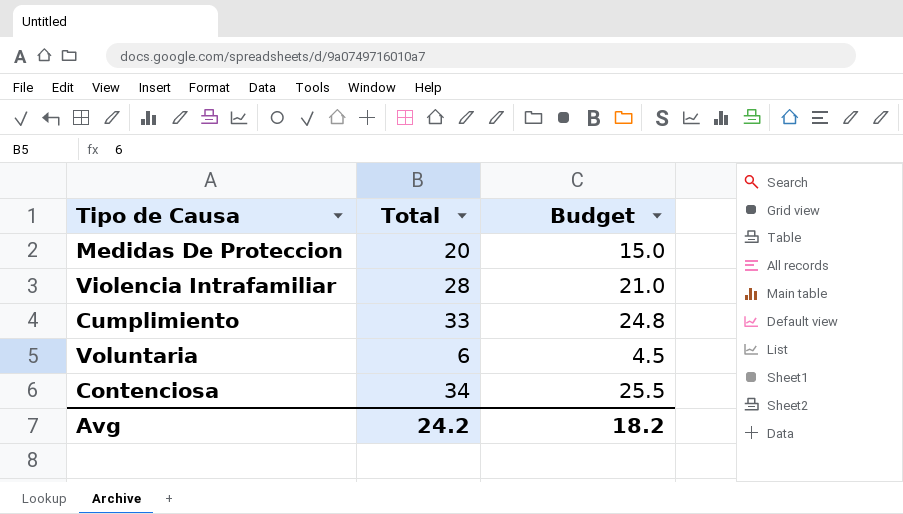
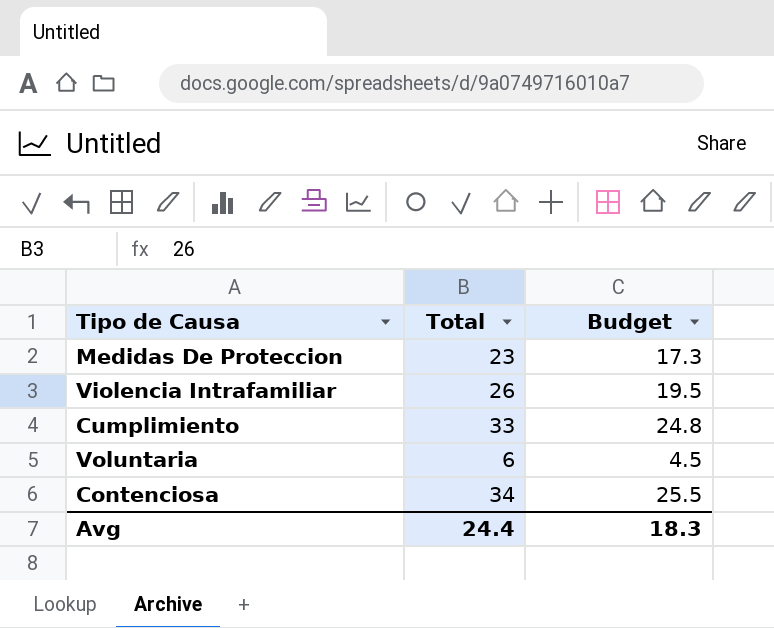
Medidas De Proteccion | Total: 20 -> 23
Medidas De Proteccion | Budget: 15.0 -> 17.3
Violencia Intrafamiliar | Total: 28 -> 26
Violencia Intrafamiliar | Budget: 21.0 -> 19.5
Avg | Total: 24.2 -> 24.4
Avg | Budget: 18.2 -> 18.3

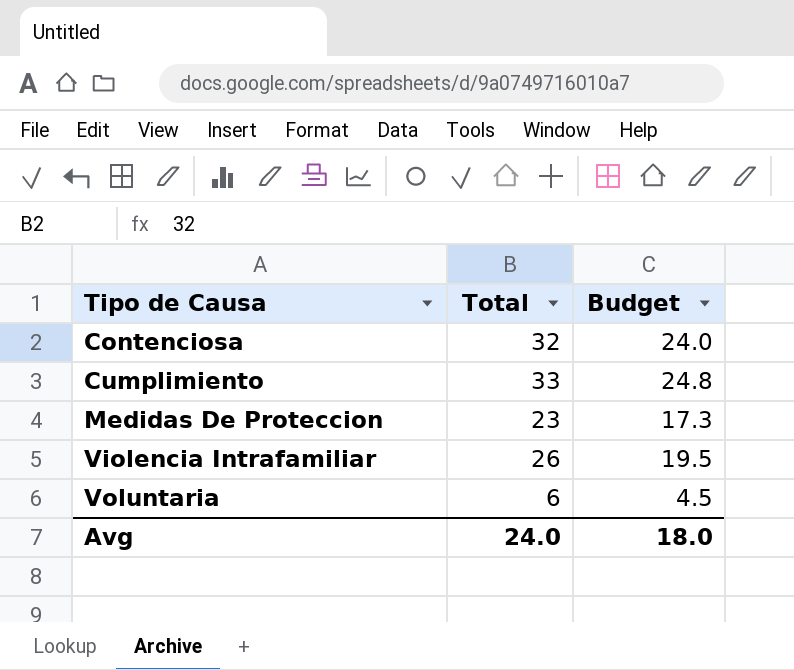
row order: none -> Tipo de Causa ascending
Contenciosa | Total: 34 -> 32
Contenciosa | Budget: 25.5 -> 24.0
Avg | Total: 24.4 -> 24.0
Avg | Budget: 18.3 -> 18.0

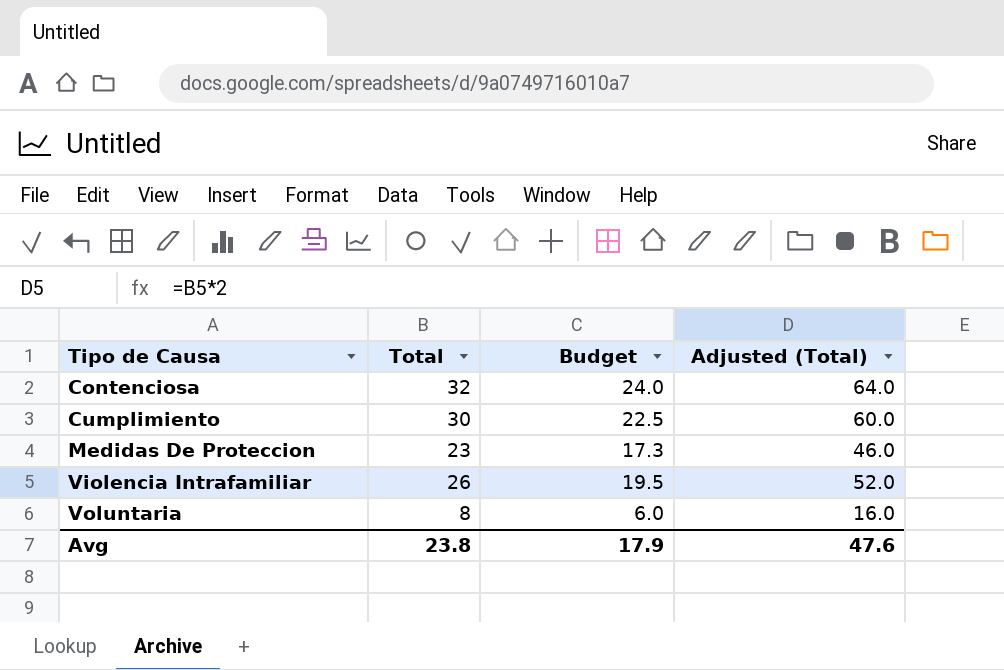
column Adjusted (Total) | formula: none -> [Total] * 2
Cumplimiento | Total: 33 -> 30
Cumplimiento | Budget: 24.8 -> 22.5
Voluntaria | Total: 6 -> 8
Voluntaria | Budget: 4.5 -> 6.0
Avg | Total: 24.0 -> 23.8
Avg | Budget: 18.0 -> 17.9

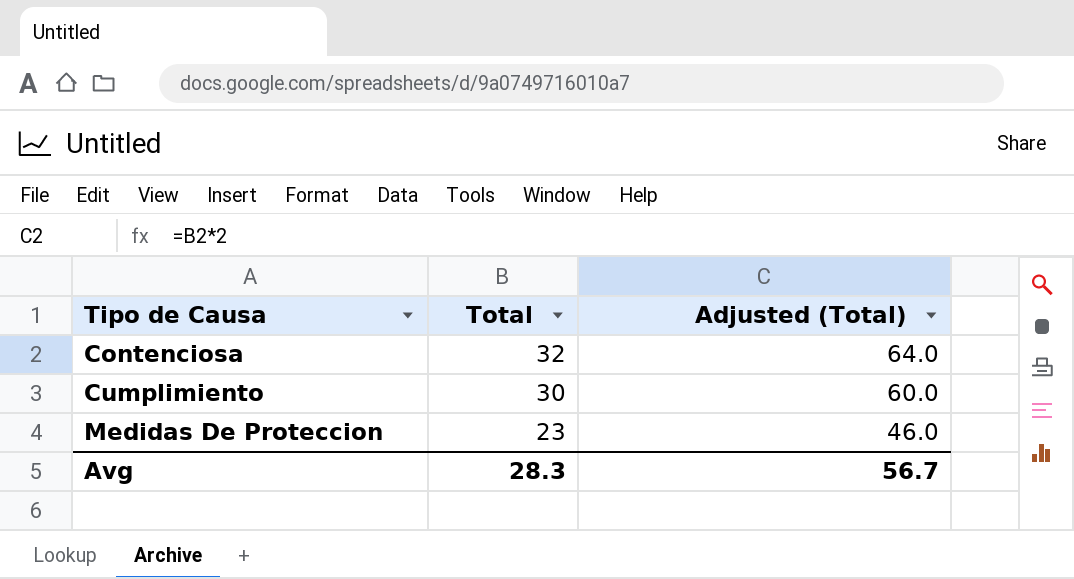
column Budget | formula: [Total] * 0.75 -> none
row Violencia Intrafamiliar: 26 | 19.5 | 52.0 -> none
row Voluntaria: 8 | 6.0 | 16.0 -> none
Avg | Total: 23.8 -> 28.3
Avg | Adjusted (Total): 47.6 -> 56.7

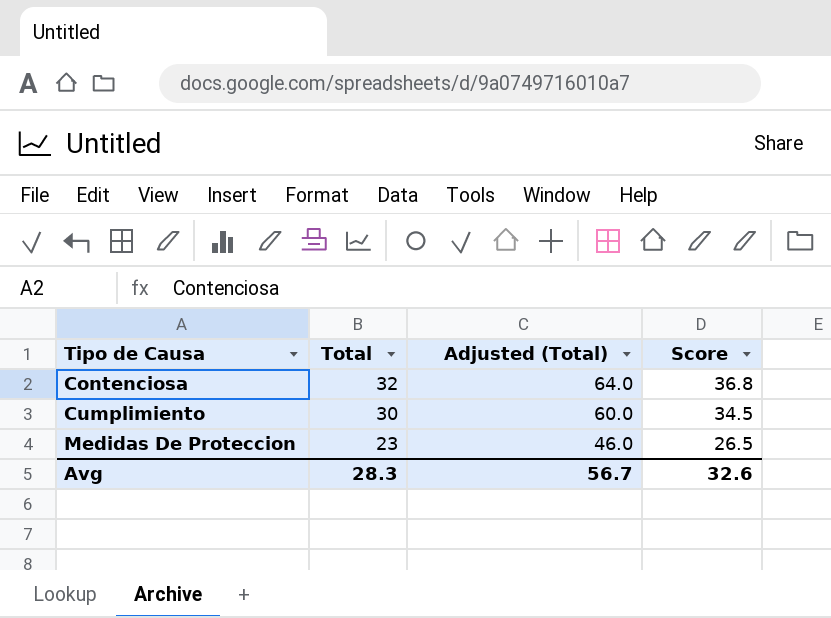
column Score | formula: none -> [Total] * 1.15

